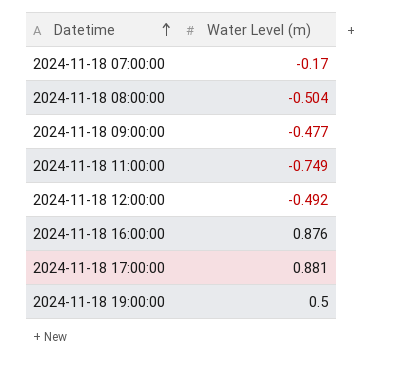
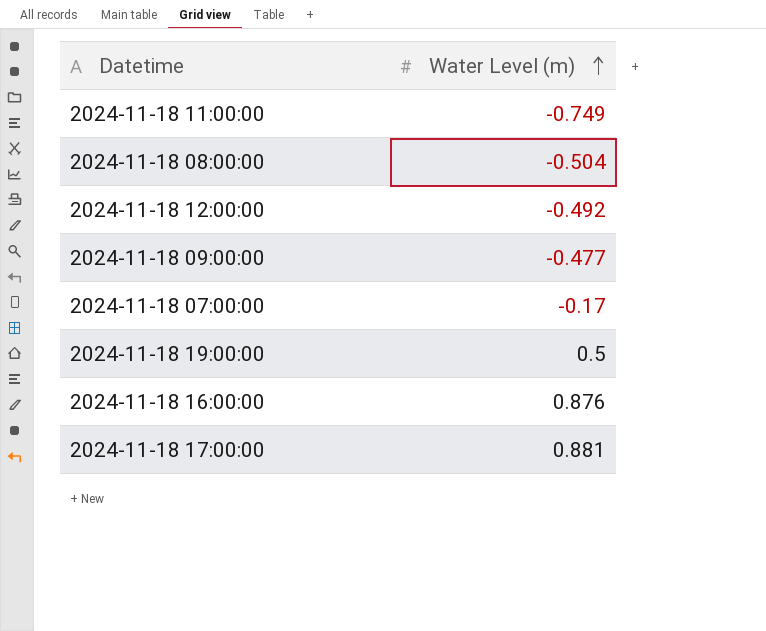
row order: Datetime ascending -> Water Level (m) ascending

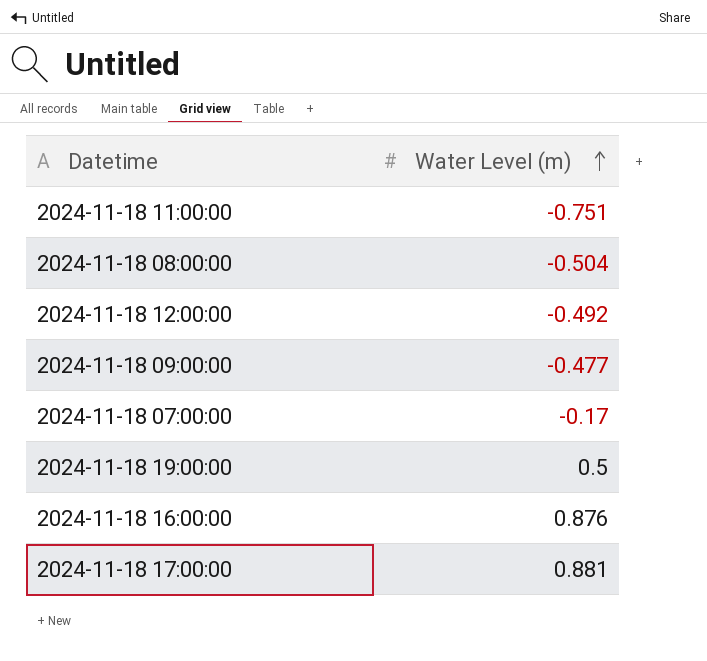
2024-11-18 11:00:00 | Water Level (m): -0.749 -> -0.751

